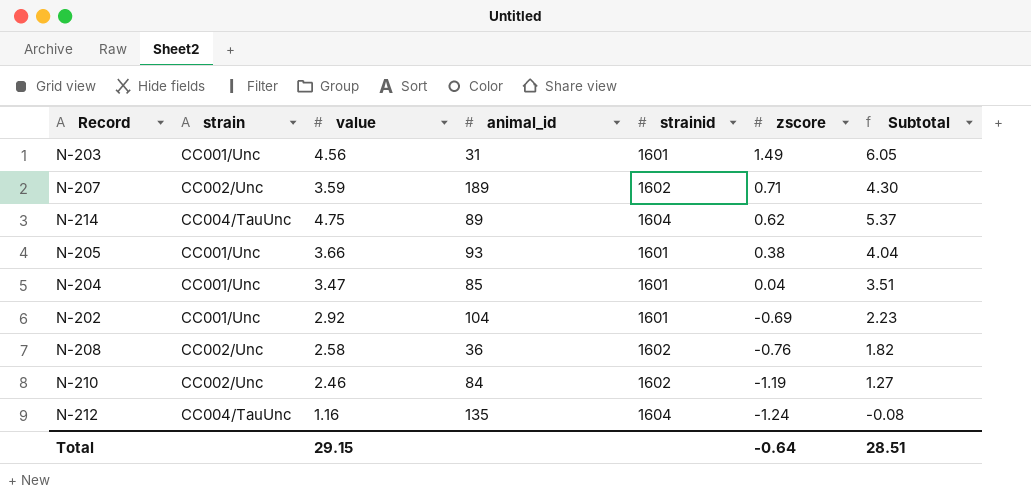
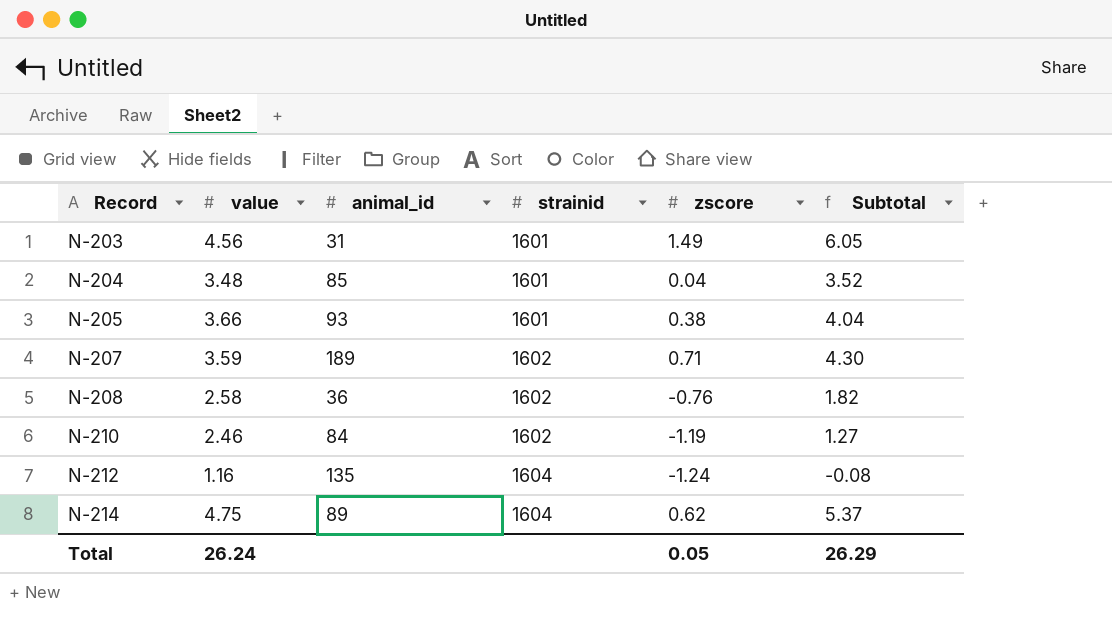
row order: zscore descending -> Record ascending
column strain | position: 2 -> none
row N-202: CC001/Unc | 2.92 | 104 | 1601 | -0.69 | 2.23 -> none
N-204 | value: 3.47 -> 3.48
N-204 | Subtotal: 3.51 -> 3.52
Total | value: 29.15 -> 26.24
Total | zscore: -0.64 -> 0.05
Total | Subtotal: 28.51 -> 26.29

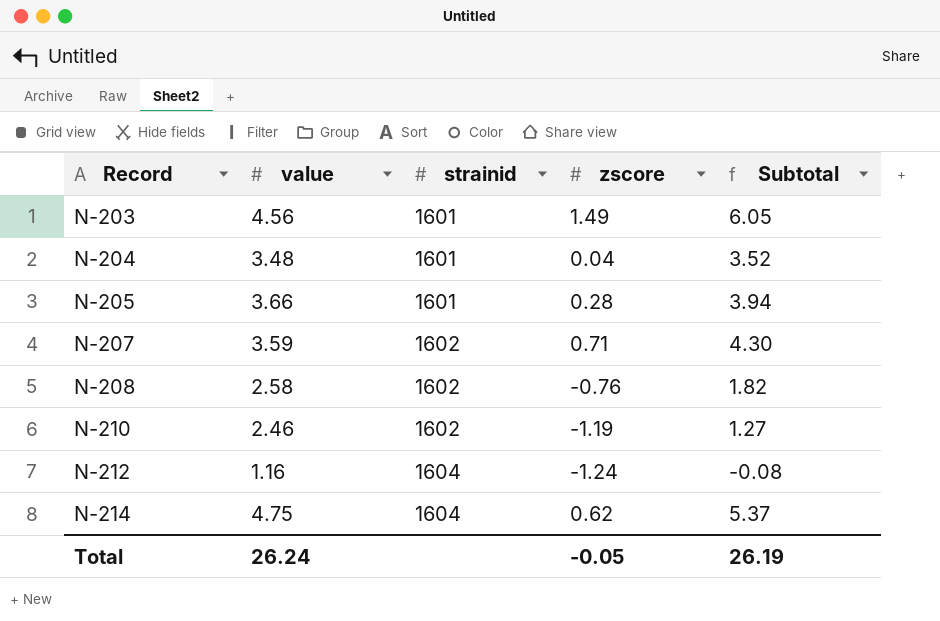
column animal_id | position: 3 -> none
N-205 | zscore: 0.38 -> 0.28
N-205 | Subtotal: 4.04 -> 3.94
Total | zscore: 0.05 -> -0.05
Total | Subtotal: 26.29 -> 26.19

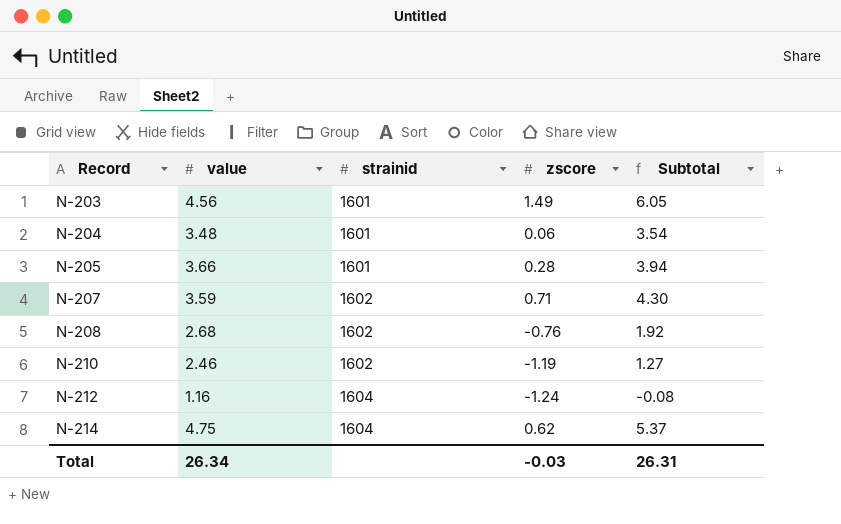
N-204 | zscore: 0.04 -> 0.06
N-204 | Subtotal: 3.52 -> 3.54
N-208 | value: 2.58 -> 2.68
N-208 | Subtotal: 1.82 -> 1.92
Total | value: 26.24 -> 26.34
Total | zscore: -0.05 -> -0.03
Total | Subtotal: 26.19 -> 26.31

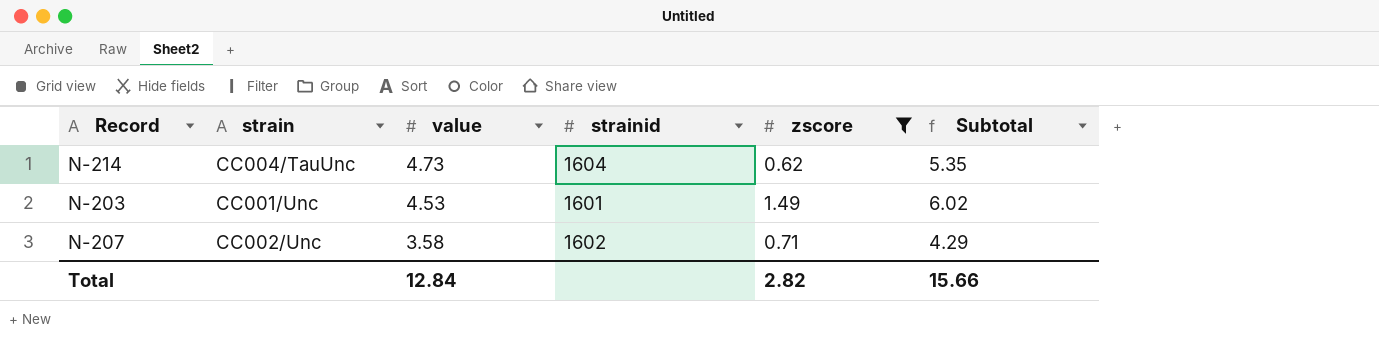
filter: none -> zscore >= 0.62
row order: Record ascending -> value descending
column strain | position: none -> 2
N-214 | value: 4.75 -> 4.73
N-214 | Subtotal: 5.37 -> 5.35
N-203 | value: 4.56 -> 4.53
N-203 | Subtotal: 6.05 -> 6.02
N-207 | value: 3.59 -> 3.58
N-207 | Subtotal: 4.30 -> 4.29
Total | value: 26.34 -> 12.84
Total | zscore: -0.03 -> 2.82
Total | Subtotal: 26.31 -> 15.66

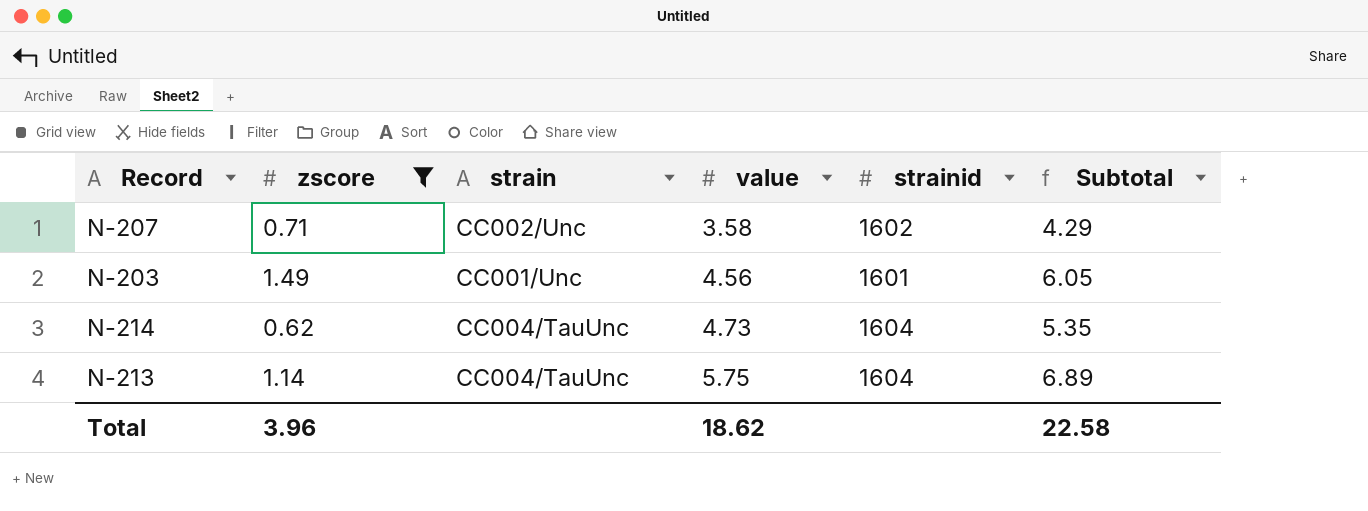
row order: value descending -> value ascending
column zscore | position: 5 -> 2
N-203 | value: 4.53 -> 4.56
N-203 | Subtotal: 6.02 -> 6.05
row N-213: none -> 1.14 | CC004/TauUnc | 5.75 | 1604 | 6.89
Total | zscore: 2.82 -> 3.96
Total | value: 12.84 -> 18.62
Total | Subtotal: 15.66 -> 22.58

